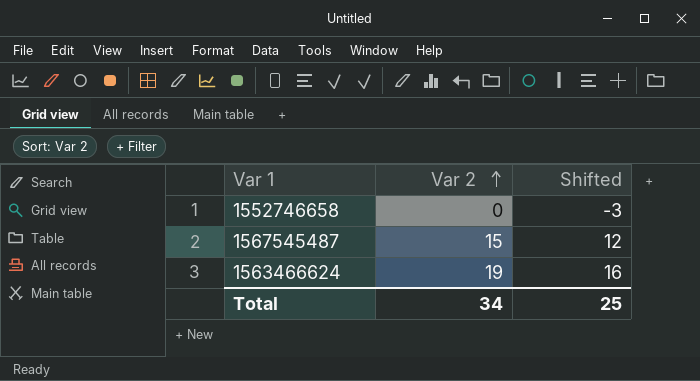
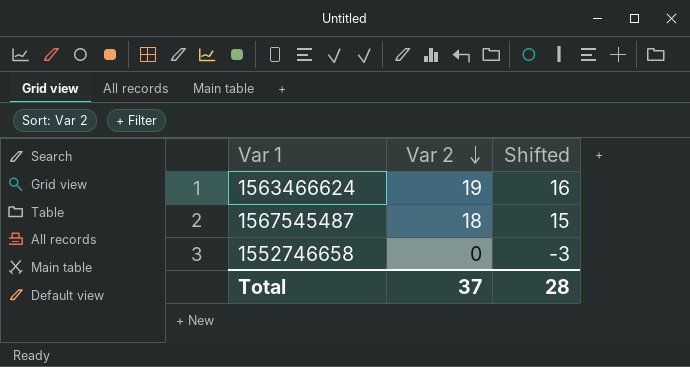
row order: Var 2 ascending -> Var 2 descending
1567545487 | Var 2: 15 -> 18
1567545487 | Shifted: 12 -> 15
Total | Var 2: 34 -> 37
Total | Shifted: 25 -> 28

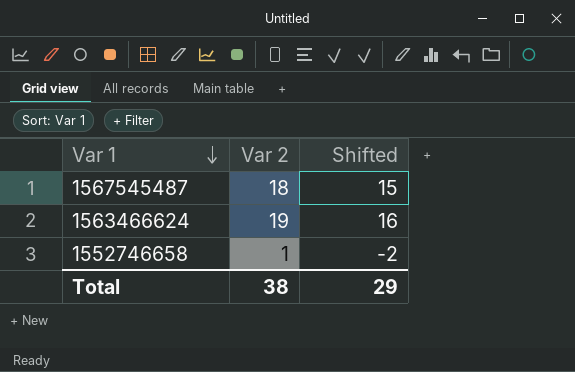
row order: Var 2 descending -> Var 1 descending
1552746658 | Var 2: 0 -> 1
1552746658 | Shifted: -3 -> -2
Total | Var 2: 37 -> 38
Total | Shifted: 28 -> 29

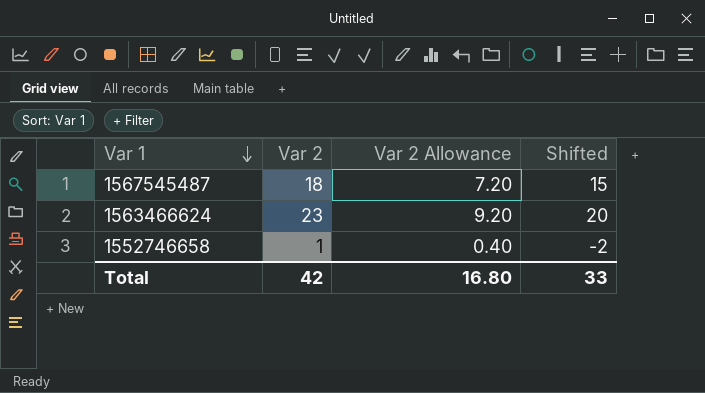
column Var 2 Allowance | formula: none -> [Var 2] * 0.4
1563466624 | Var 2: 19 -> 23
1563466624 | Shifted: 16 -> 20
Total | Var 2: 38 -> 42
Total | Shifted: 29 -> 33

